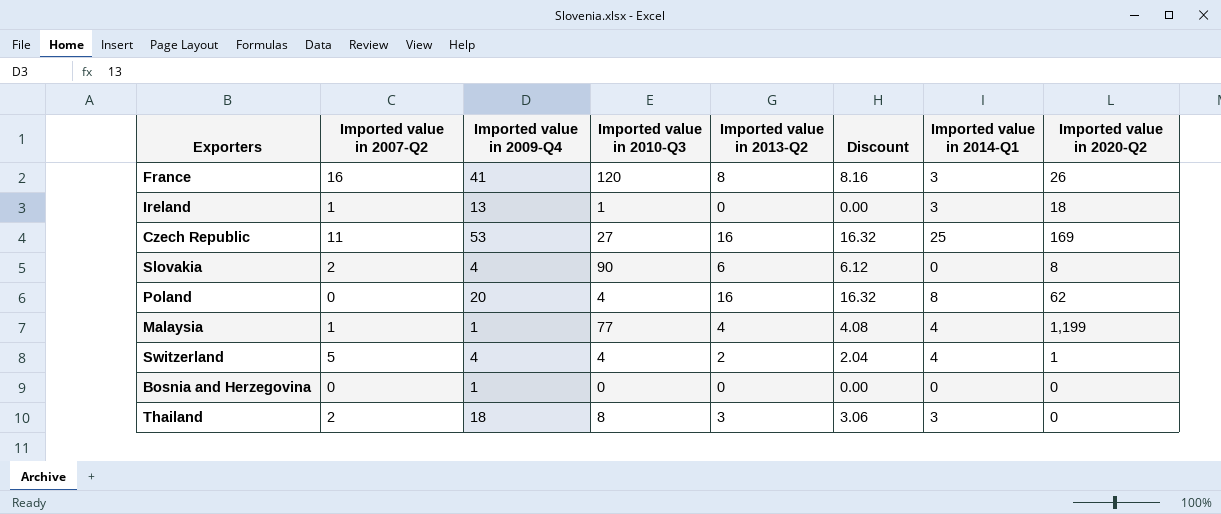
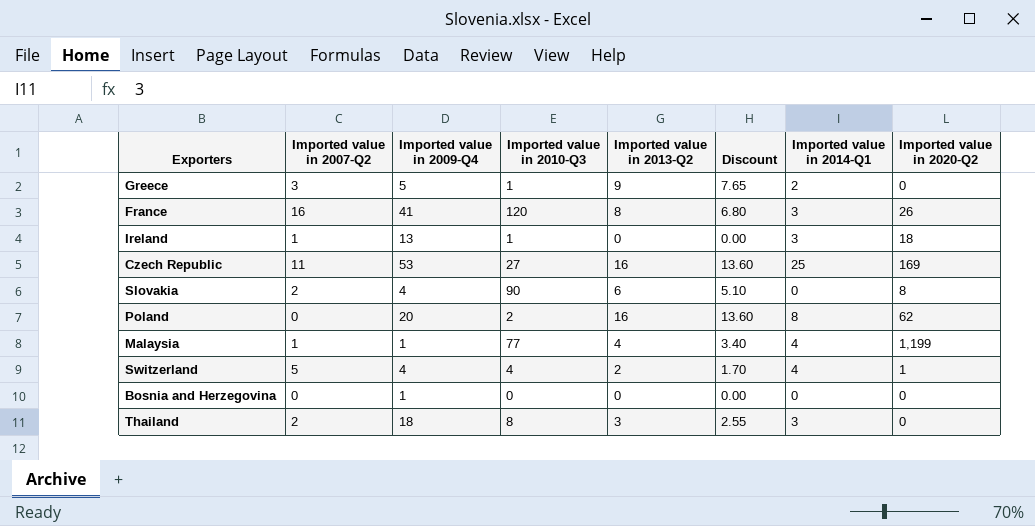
column Discount | formula: [Imported value in 2013-Q2] * 1.02 -> [Imported value in 2013-Q2] * 0.85
row Greece: none -> 3 | 5 | 1 | 9 | 7.65 | 2 | 0
Poland | Imported value in 2010-Q3: 4 -> 2

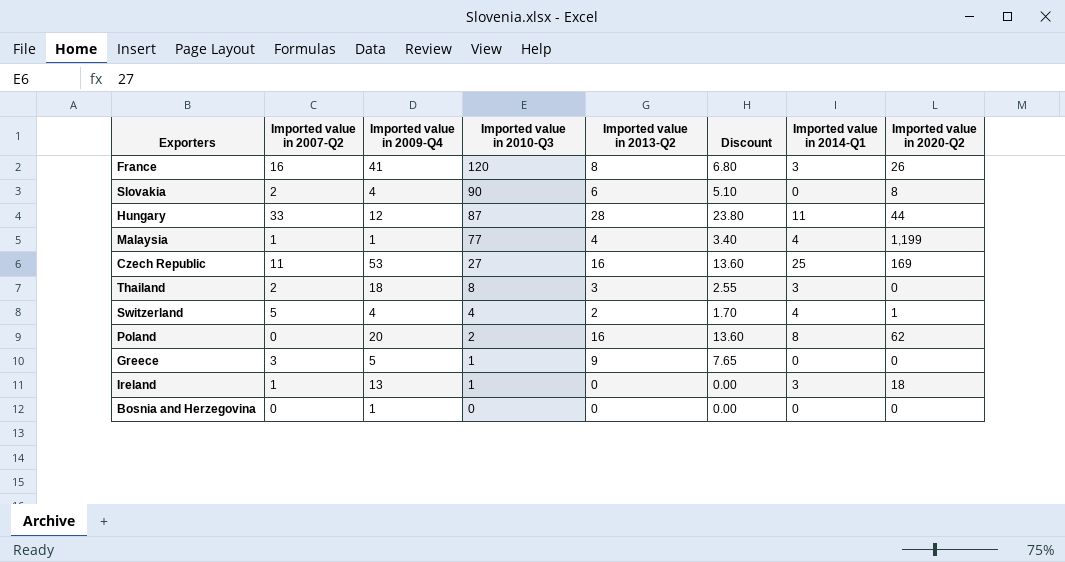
row order: none -> Imported value in 2010-Q3 descending
row Hungary: none -> 33 | 12 | 87 | 28 | 23.80 | 11 | 44
Greece | Imported value in 2014-Q1: 2 -> 0

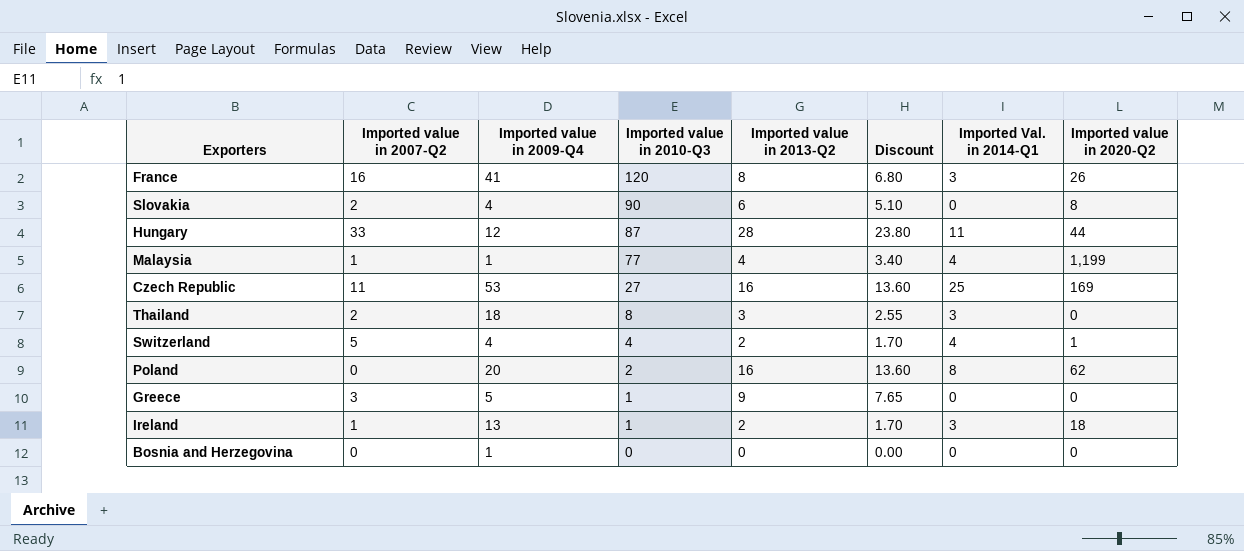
column name: Imported value in 2014-Q1 -> Imported Val. in 2014-Q1
Ireland | Imported value in 2013-Q2: 0 -> 2
Ireland | Discount: 0.00 -> 1.70

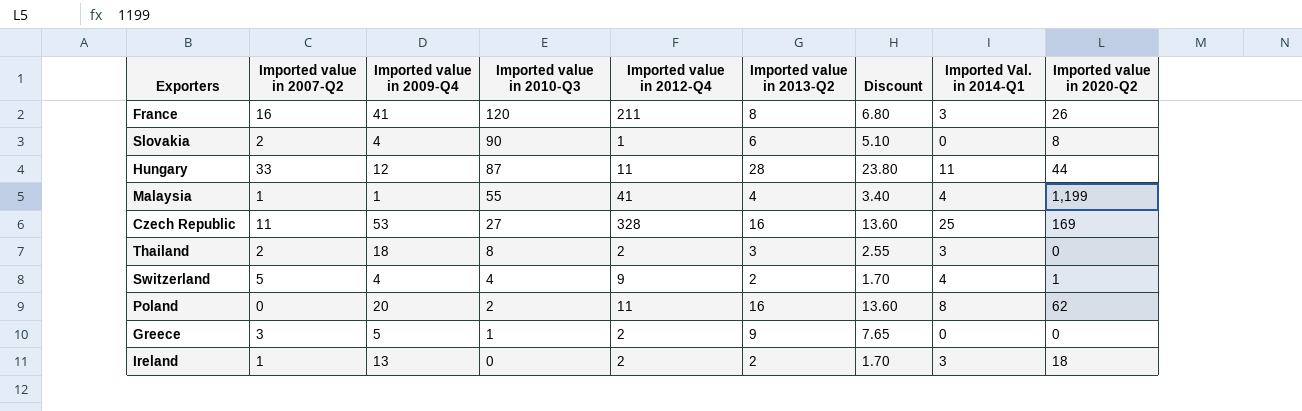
column Imported value in 2012-Q4 | position: none -> 5
row Bosnia and Herzegovina: 0 | 1 | 0 | 0 | 0.00 | 0 | 0 -> none
Malaysia | Imported value in 2010-Q3: 77 -> 55
Ireland | Imported value in 2010-Q3: 1 -> 0

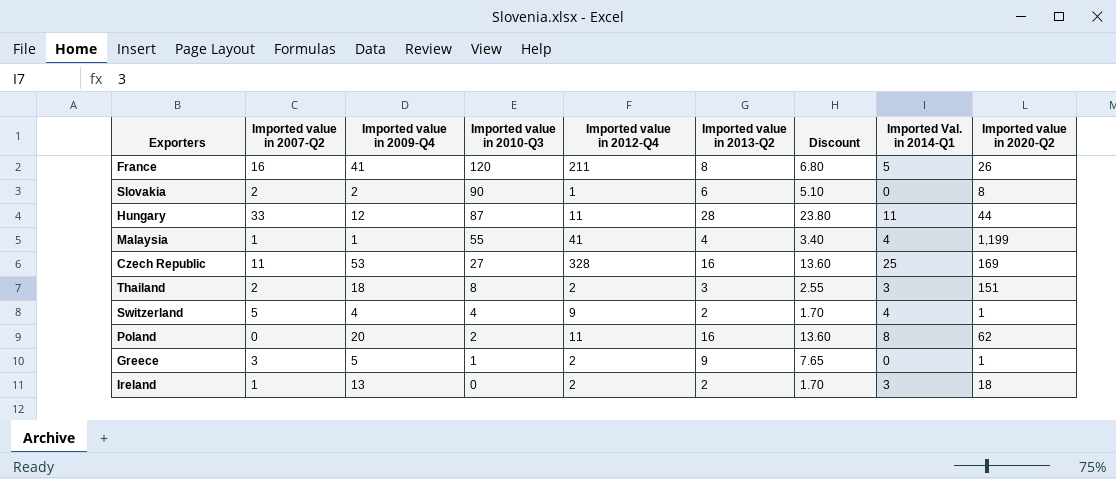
France | Imported Val. in 2014-Q1: 3 -> 5
Slovakia | Imported value in 2009-Q4: 4 -> 2
Thailand | Imported value in 2020-Q2: 0 -> 151
Greece | Imported value in 2020-Q2: 0 -> 1

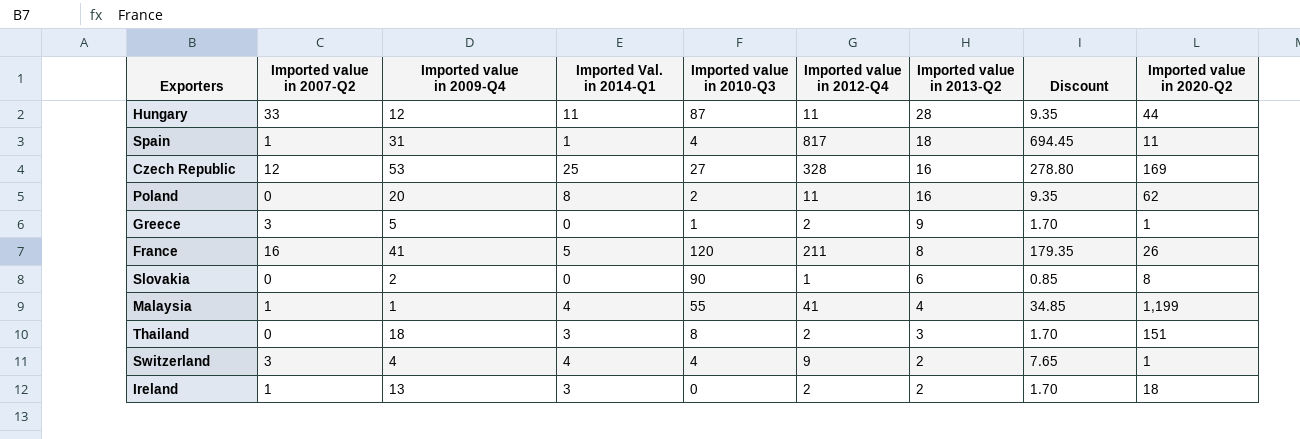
row order: Imported value in 2010-Q3 descending -> Imported value in 2013-Q2 descending
column Imported Val. in 2014-Q1 | position: 8 -> 4
column Discount | formula: [Imported value in 2013-Q2] * 0.85 -> [Imported value in 2012-Q4] * 0.85
row Spain: none -> 1 | 31 | 1 | 4 | 817 | 18 | 694.45 | 11
Czech Republic | Imported value in 2007-Q2: 11 -> 12
Slovakia | Imported value in 2007-Q2: 2 -> 0
Thailand | Imported value in 2007-Q2: 2 -> 0
Switzerland | Imported value in 2007-Q2: 5 -> 3

